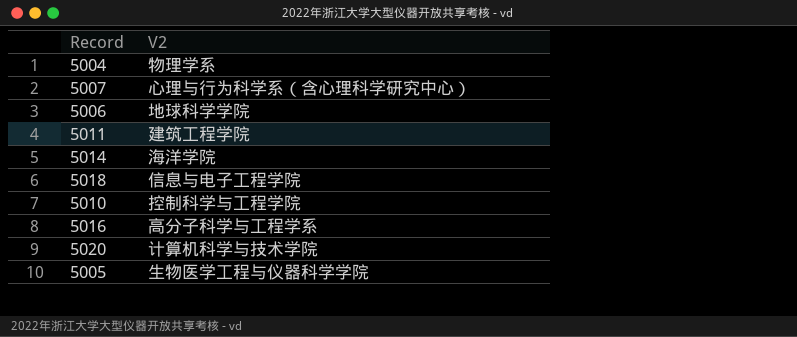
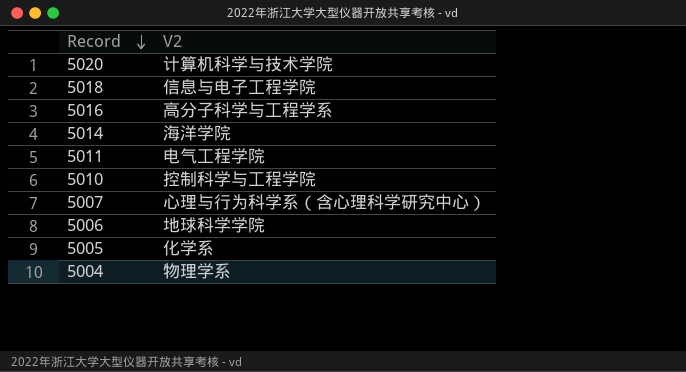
row order: none -> Record descending
5011 | V2: 建筑工程学院 -> 电气工程学院
5005 | V2: 生物医学工程与仪器科学学院 -> 化学系

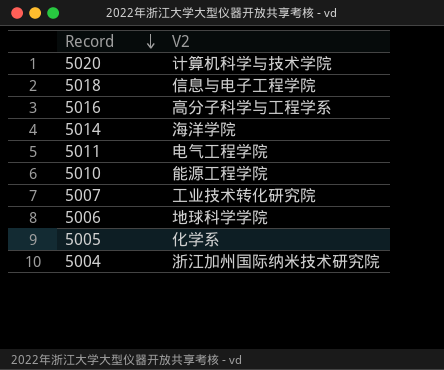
5010 | V2: 控制科学与工程学院 -> 能源工程学院
5007 | V2: 心理与行为科学系（含心理科学研究中心） -> 工业技术转化研究院
5004 | V2: 物理学系 -> 浙江加州国际纳米技术研究院

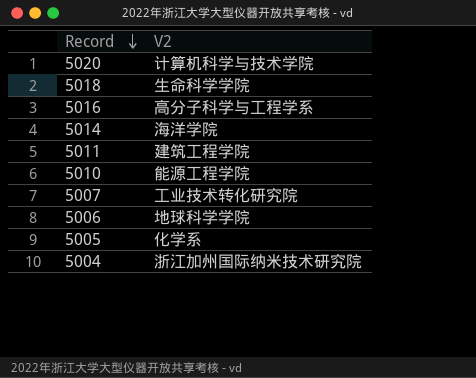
5018 | V2: 信息与电子工程学院 -> 生命科学学院
5011 | V2: 电气工程学院 -> 建筑工程学院

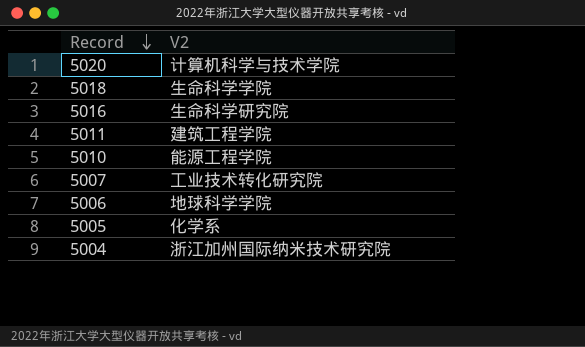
row 5014: 海洋学院 -> none
5016 | V2: 高分子科学与工程学系 -> 生命科学研究院

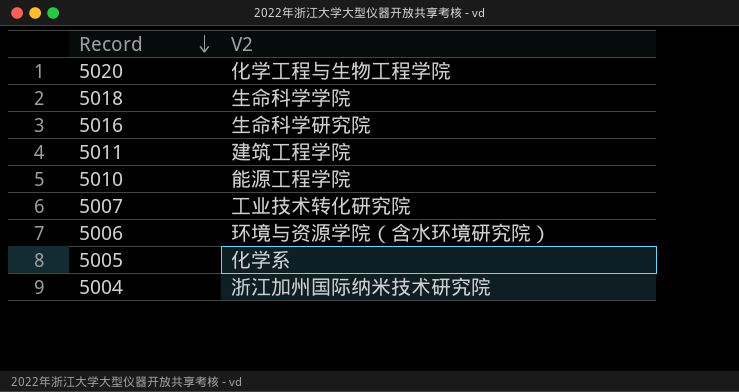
5020 | V2: 计算机科学与技术学院 -> 化学工程与生物工程学院
5006 | V2: 地球科学学院 -> 环境与资源学院（含水环境研究院）

